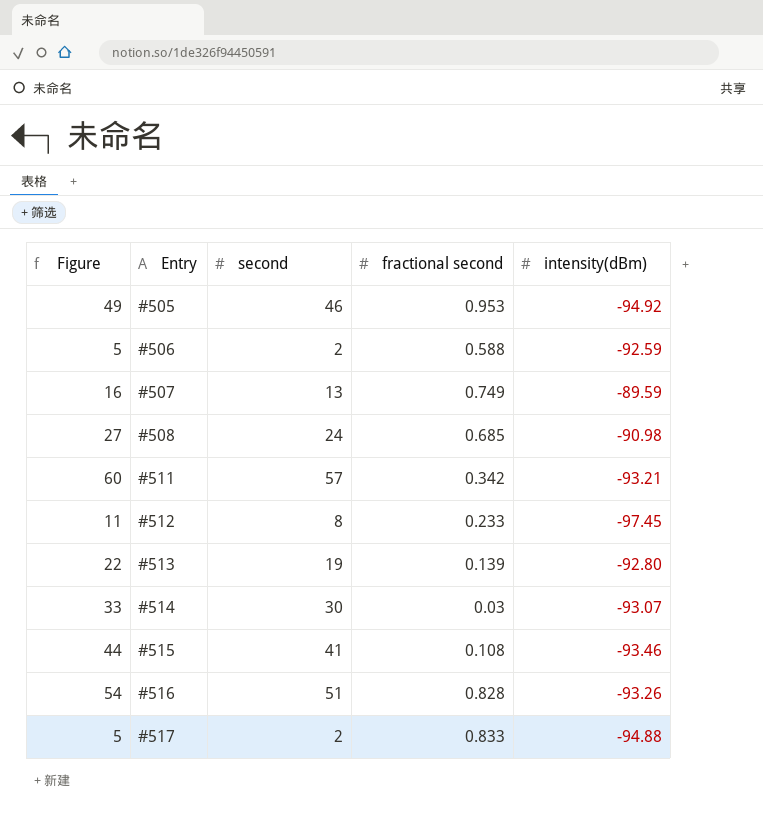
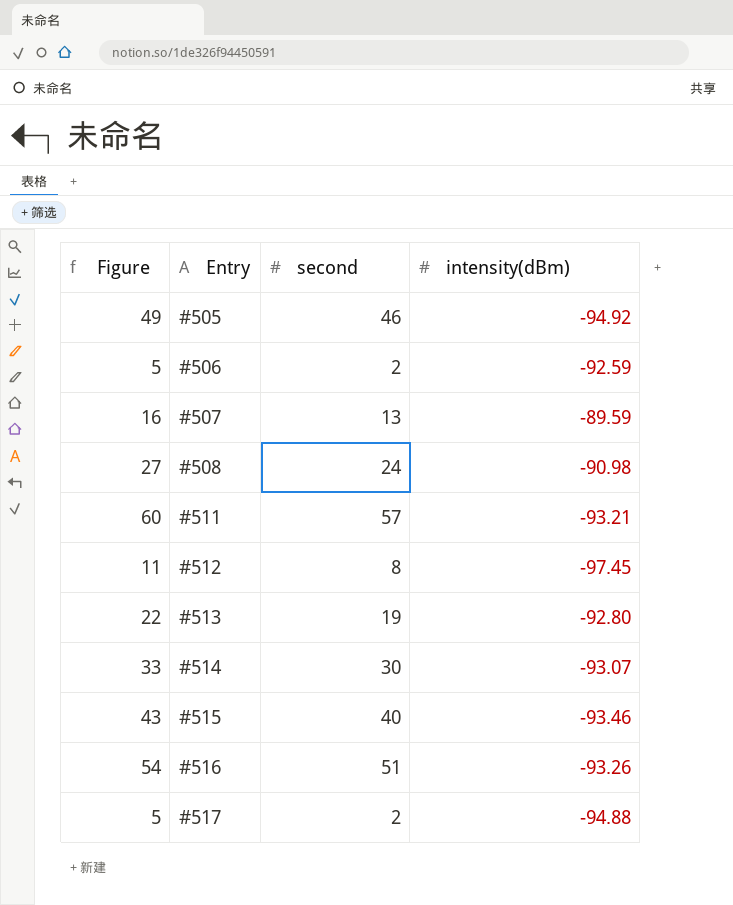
column fractional second | position: 4 -> none
#515 | Figure: 44 -> 43
#515 | second: 41 -> 40

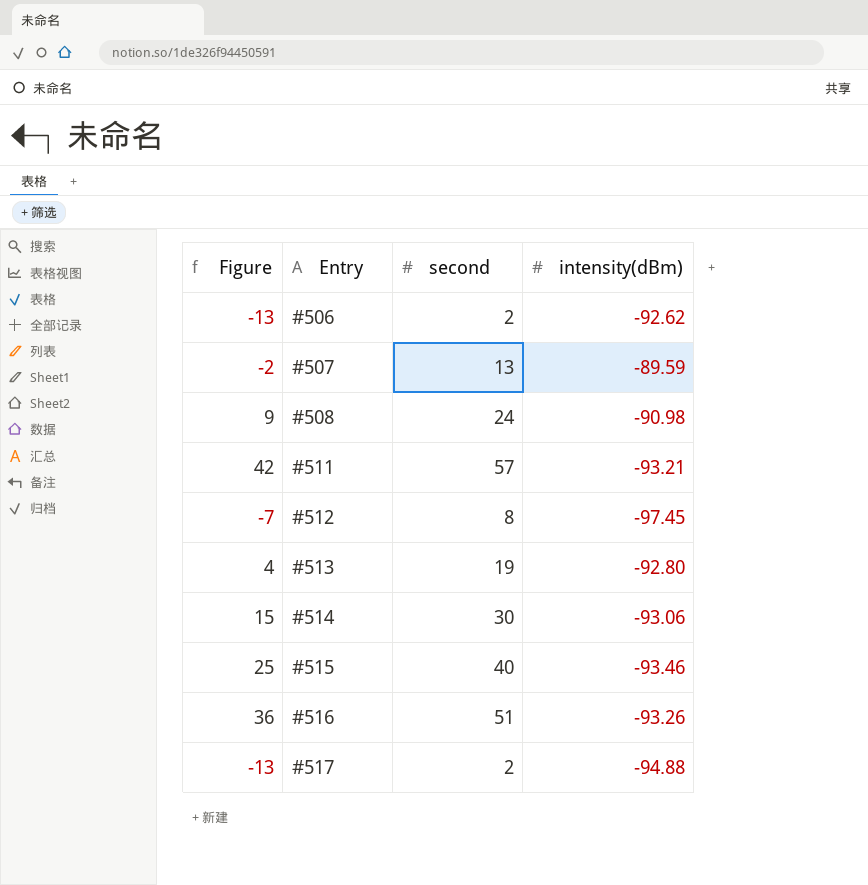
column Figure | formula: [second] + 3 -> [second] - 15
row #505: 49 | 46 | -94.92 -> none
#506 | intensity(dBm): -92.59 -> -92.62
#514 | intensity(dBm): -93.07 -> -93.06

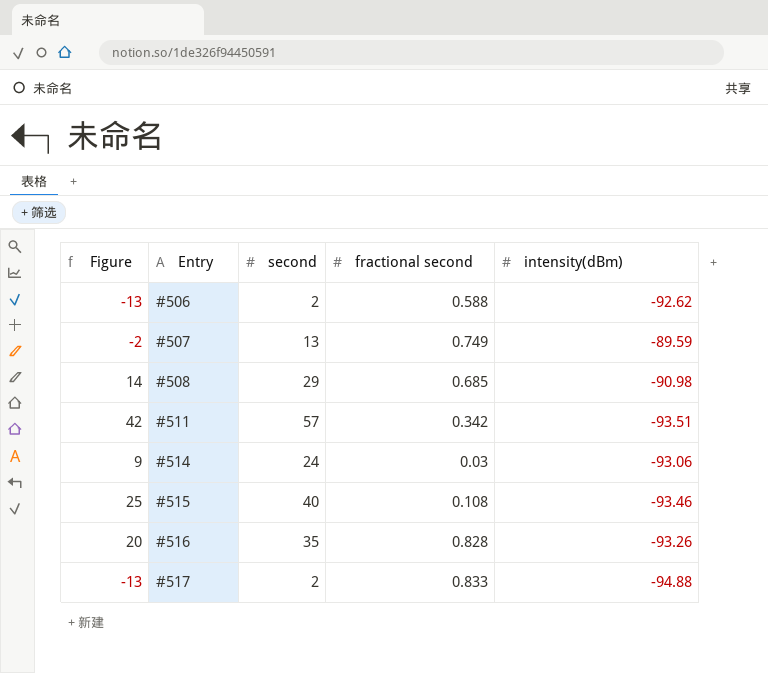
column fractional second | position: none -> 4
row #512: -7 | 8 | -97.45 -> none
row #513: 4 | 19 | -92.80 -> none
#508 | Figure: 9 -> 14
#508 | second: 24 -> 29
#511 | intensity(dBm): -93.21 -> -93.51
#514 | Figure: 15 -> 9
#514 | second: 30 -> 24
#516 | Figure: 36 -> 20
#516 | second: 51 -> 35

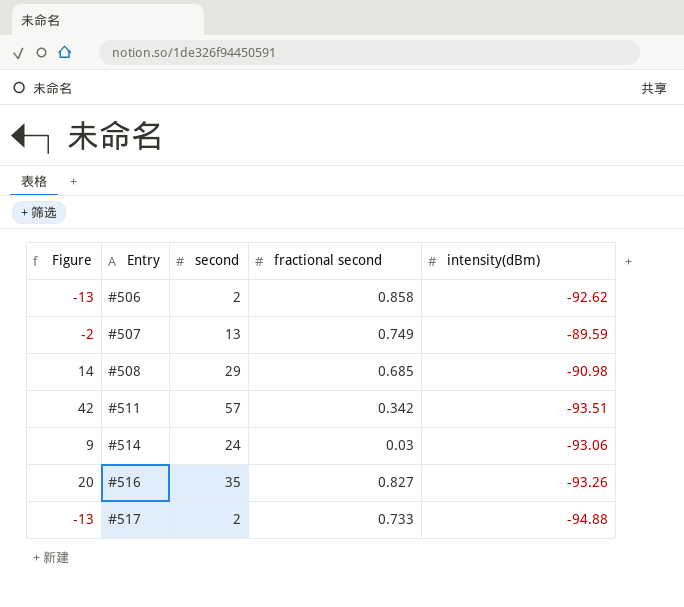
row #515: 25 | 40 | 0.108 | -93.46 -> none
#506 | fractional second: 0.588 -> 0.858
#516 | fractional second: 0.828 -> 0.827
#517 | fractional second: 0.833 -> 0.733

